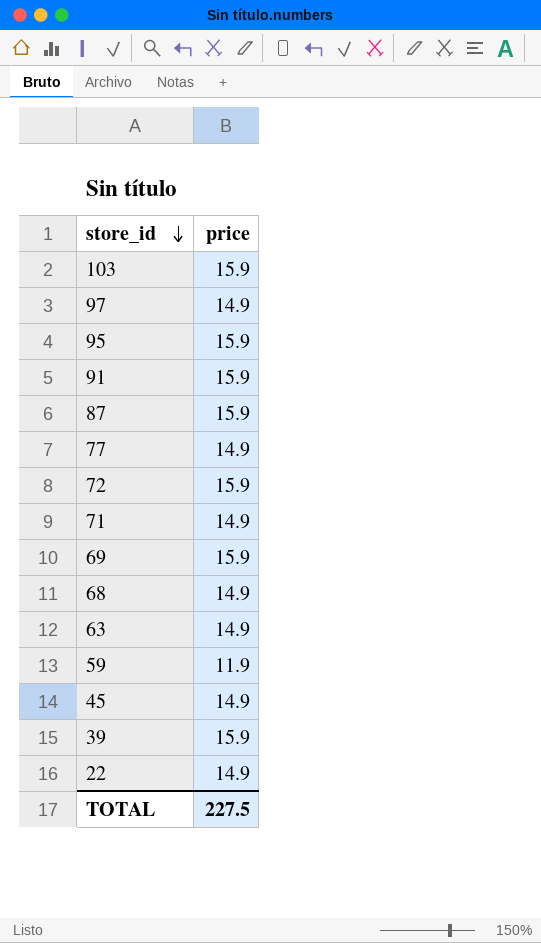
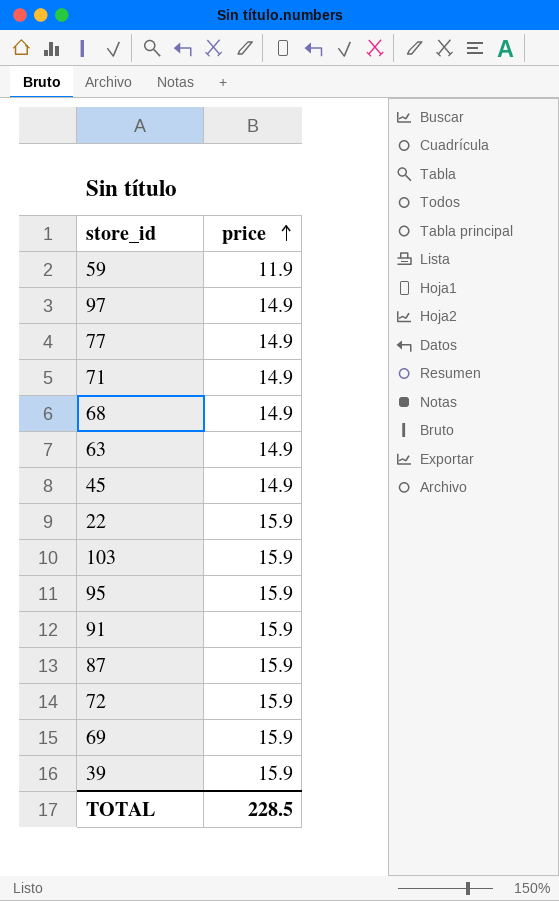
row order: store_id descending -> price ascending
22 | price: 14.9 -> 15.9
TOTAL | price: 227.5 -> 228.5

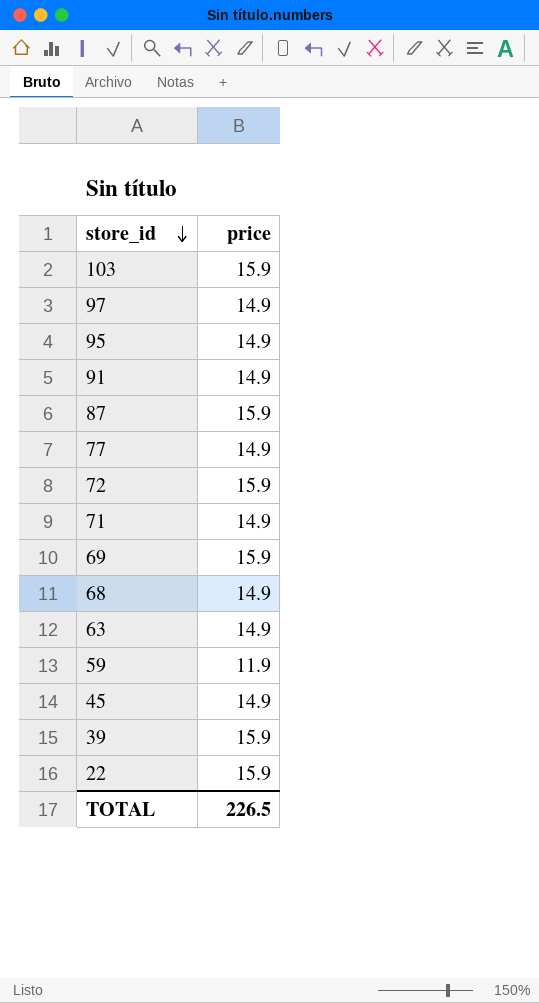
row order: price ascending -> store_id descending
95 | price: 15.9 -> 14.9
91 | price: 15.9 -> 14.9
TOTAL | price: 228.5 -> 226.5

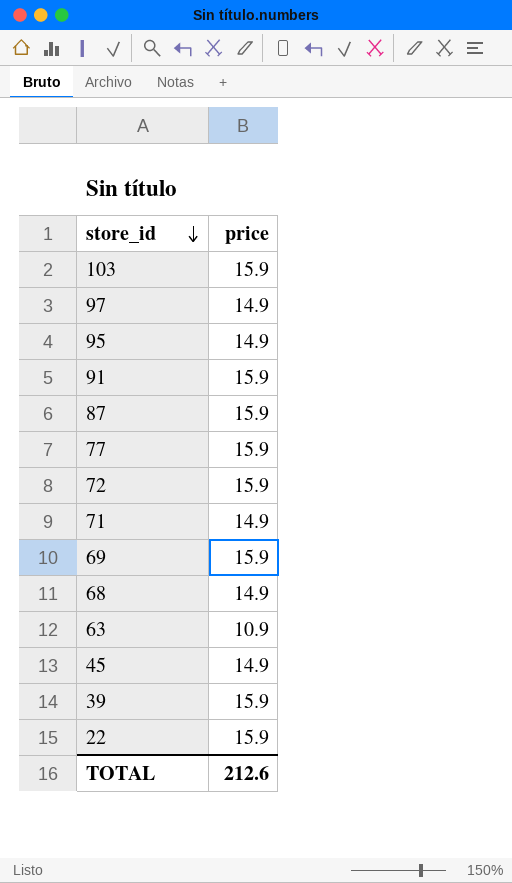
row 59: 11.9 -> none
91 | price: 14.9 -> 15.9
77 | price: 14.9 -> 15.9
63 | price: 14.9 -> 10.9
TOTAL | price: 226.5 -> 212.6

